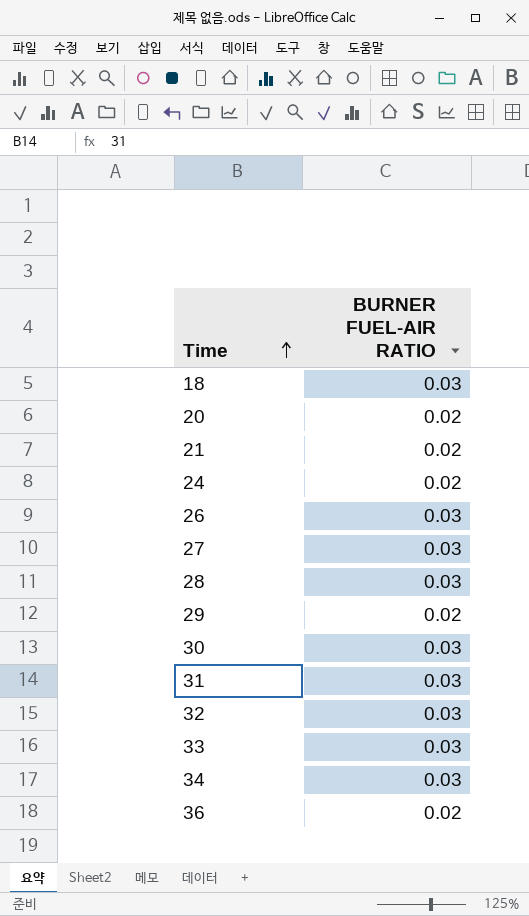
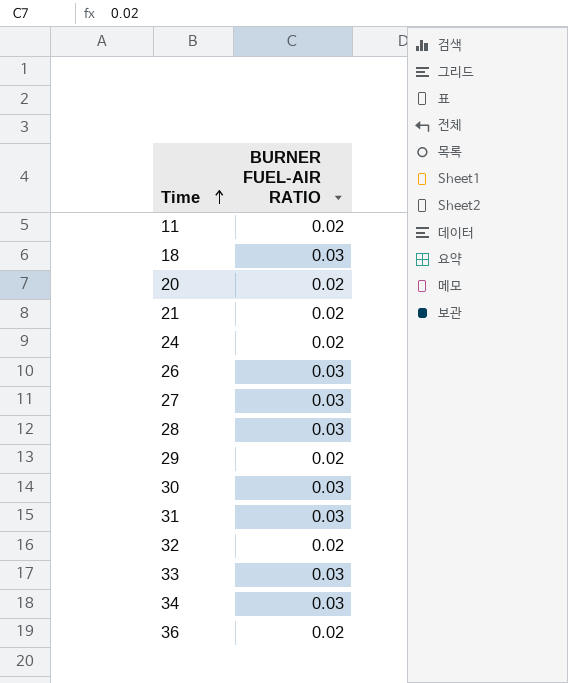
row 11: none -> 0.02
32 | BURNER FUEL-AIR RATIO: 0.03 -> 0.02

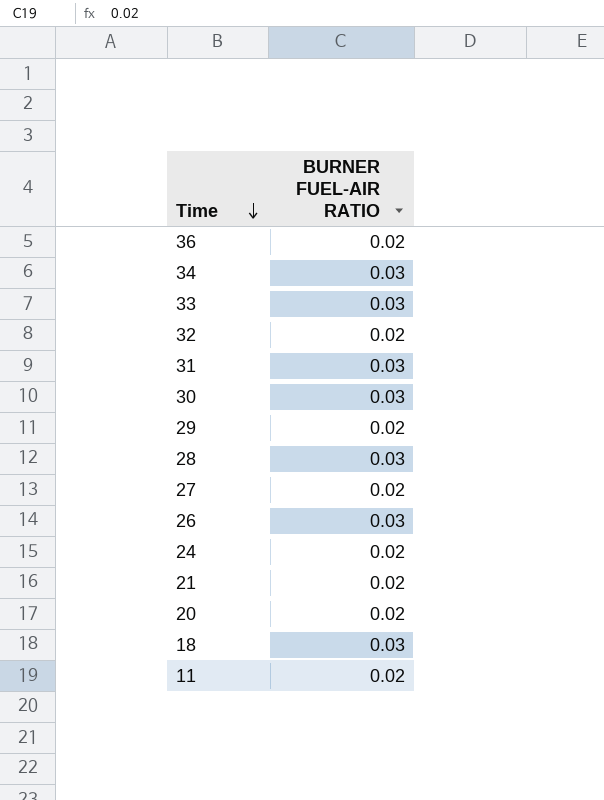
row order: Time ascending -> Time descending
27 | BURNER FUEL-AIR RATIO: 0.03 -> 0.02

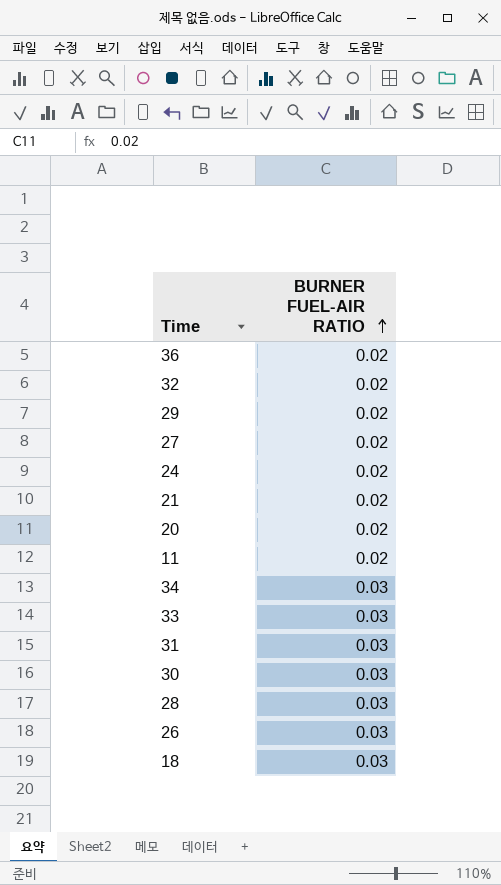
row order: Time descending -> BURNER FUEL-AIR RATIO ascending

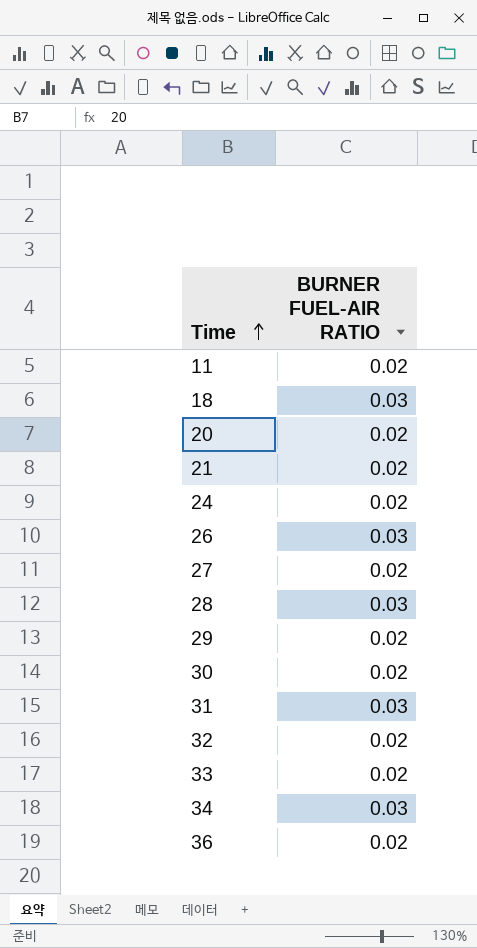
row order: BURNER FUEL-AIR RATIO ascending -> Time ascending
30 | BURNER FUEL-AIR RATIO: 0.03 -> 0.02
33 | BURNER FUEL-AIR RATIO: 0.03 -> 0.02

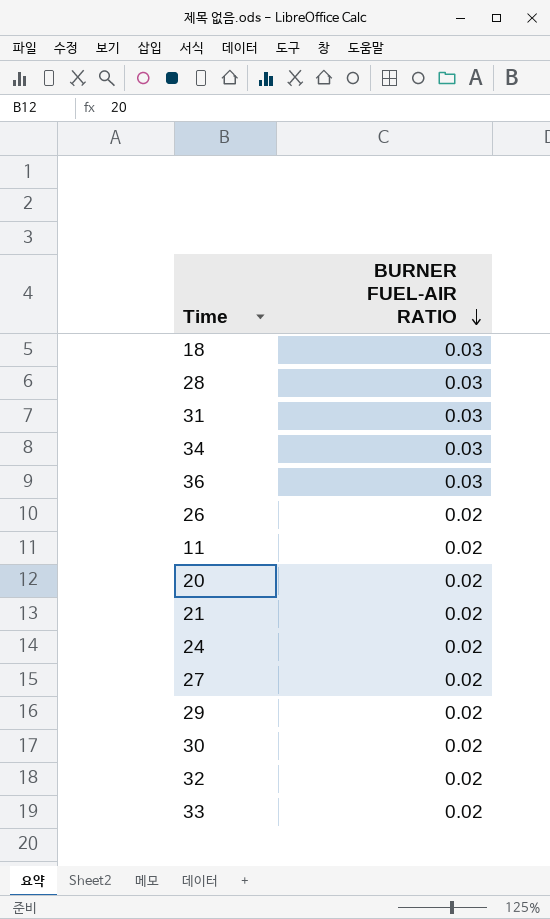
row order: Time ascending -> BURNER FUEL-AIR RATIO descending
36 | BURNER FUEL-AIR RATIO: 0.02 -> 0.03
26 | BURNER FUEL-AIR RATIO: 0.03 -> 0.02

